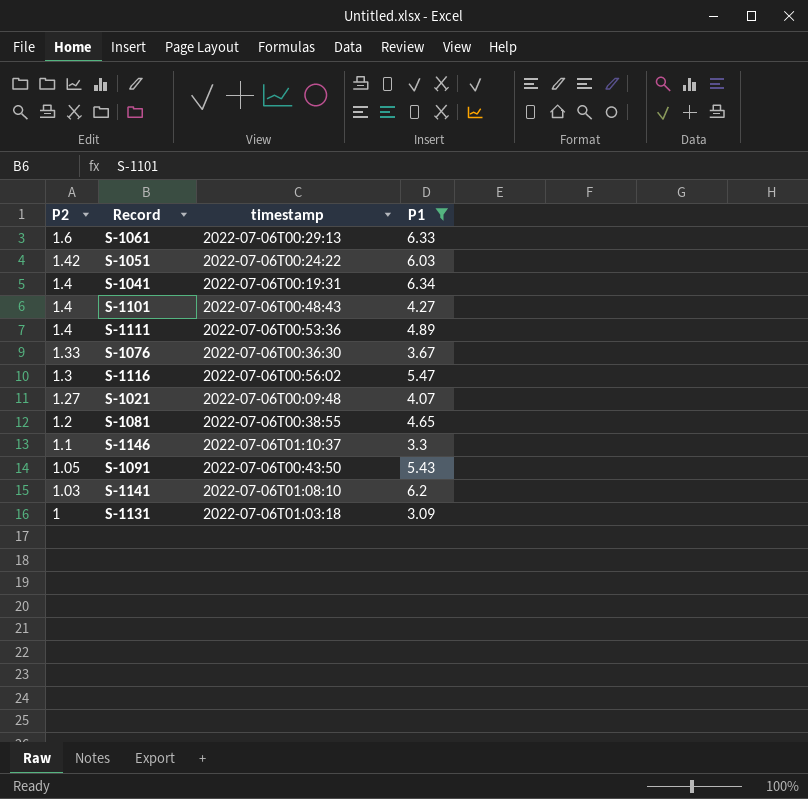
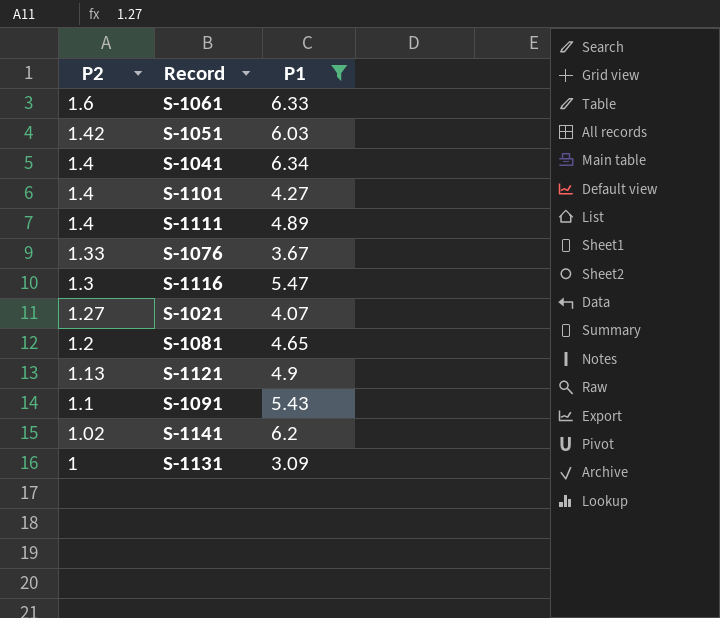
column timestamp | position: 3 -> none
row S-1146: 1.1 | 2022-07-06T01:10:37 | 3.3 -> none
row S-1121: none -> 1.13 | 4.9
S-1091 | P2: 1.05 -> 1.1
S-1141 | P2: 1.03 -> 1.02

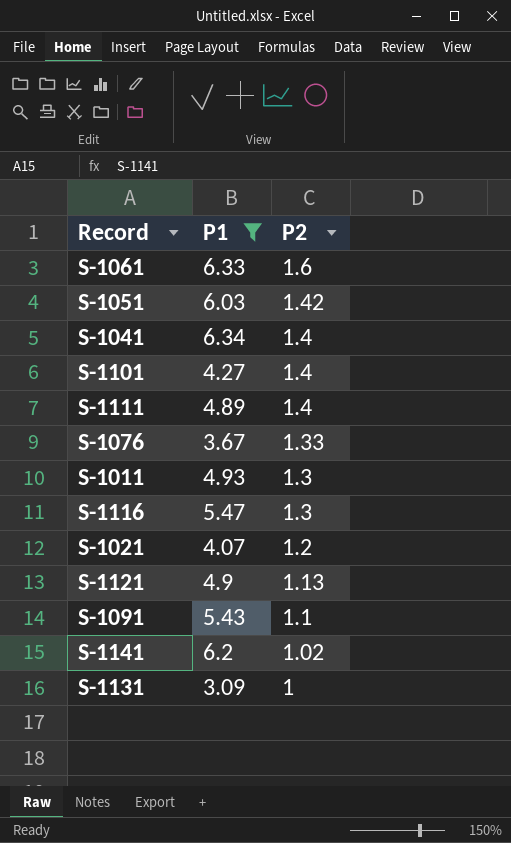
column P2 | position: 1 -> 3
row S-1081: 1.2 | 4.65 -> none
row S-1011: none -> 4.93 | 1.3
S-1021 | P2: 1.27 -> 1.2

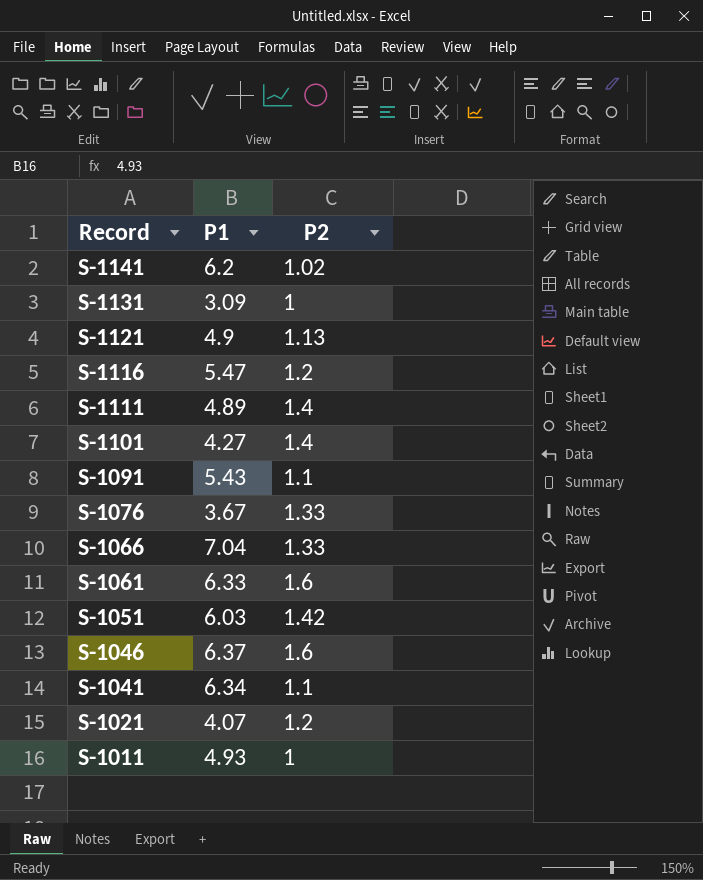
filter: P1 <= 6.34 -> none
row order: P2 descending -> Record descending
S-1116 | P2: 1.3 -> 1.2
S-1041 | P2: 1.4 -> 1.1
S-1011 | P2: 1.3 -> 1

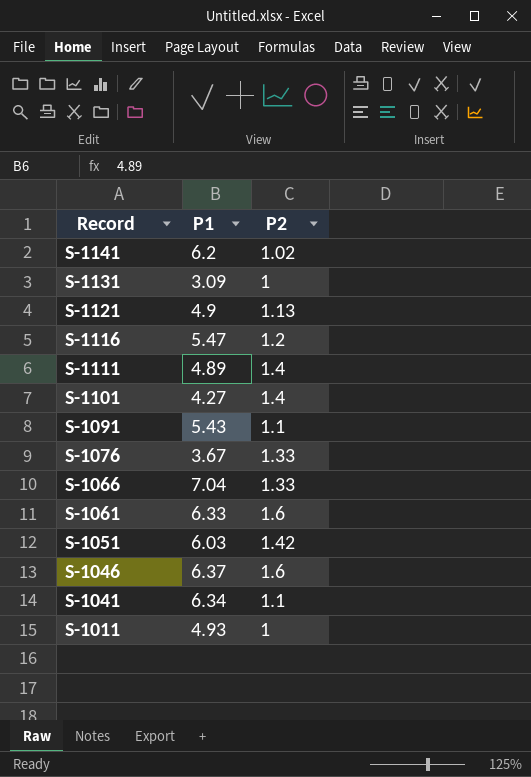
row S-1021: 4.07 | 1.2 -> none

